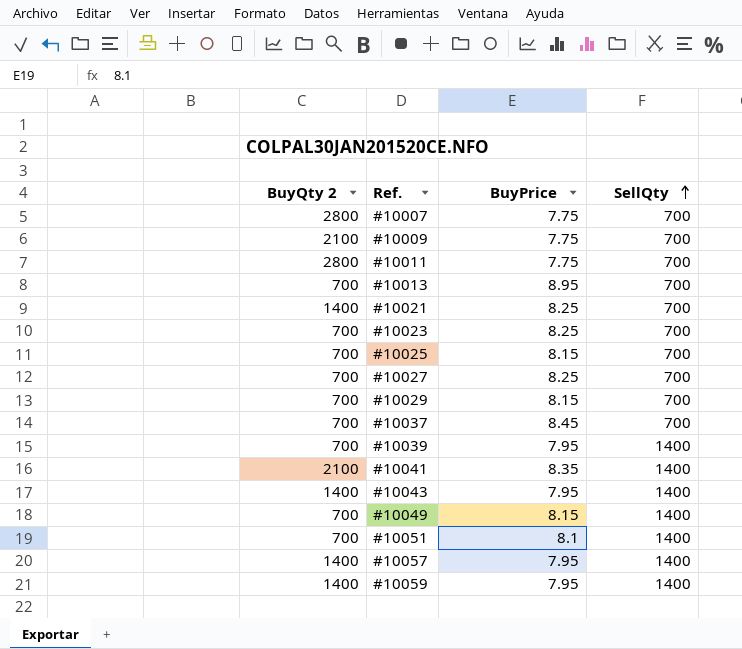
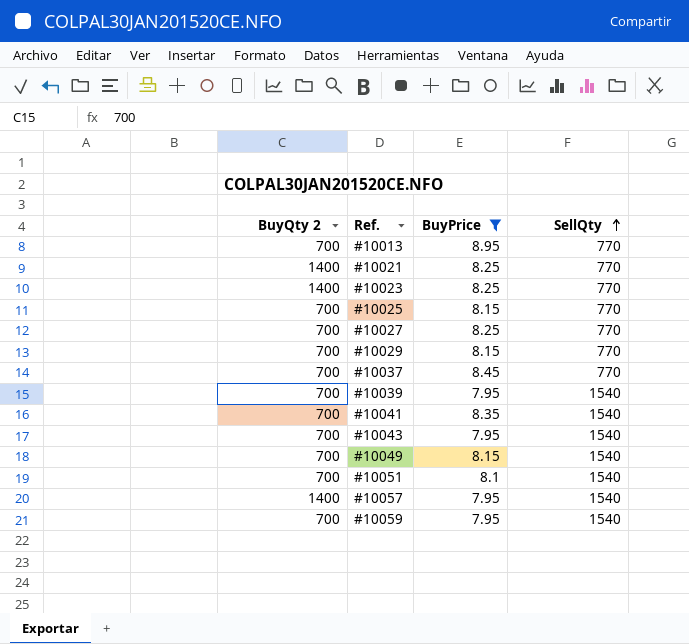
filter: none -> BuyPrice != 7.75
#10013 | SellQty: 700 -> 770
#10021 | SellQty: 700 -> 770
#10023 | BuyQty 2: 700 -> 1400
#10023 | SellQty: 700 -> 770
#10025 | SellQty: 700 -> 770
#10027 | SellQty: 700 -> 770
#10029 | SellQty: 700 -> 770
#10037 | SellQty: 700 -> 770
#10039 | SellQty: 1400 -> 1540
#10041 | BuyQty 2: 2100 -> 700
#10041 | SellQty: 1400 -> 1540
#10043 | BuyQty 2: 1400 -> 700
#10043 | SellQty: 1400 -> 1540
#10049 | SellQty: 1400 -> 1540
#10051 | SellQty: 1400 -> 1540
#10057 | SellQty: 1400 -> 1540
#10059 | BuyQty 2: 1400 -> 700
#10059 | SellQty: 1400 -> 1540

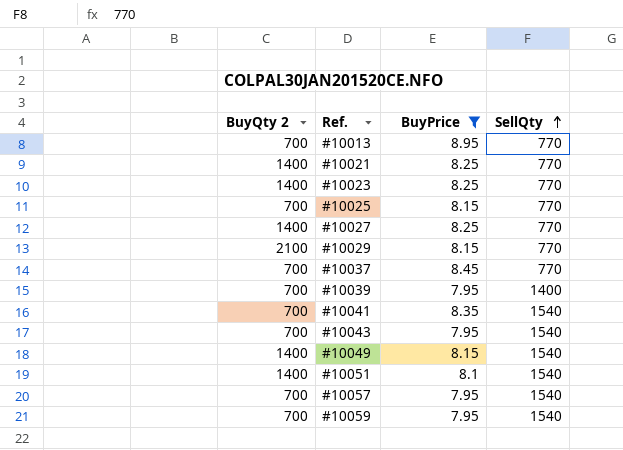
#10027 | BuyQty 2: 700 -> 1400
#10029 | BuyQty 2: 700 -> 2100
#10039 | SellQty: 1540 -> 1400
#10049 | BuyQty 2: 700 -> 1400
#10051 | BuyQty 2: 700 -> 1400
#10057 | BuyQty 2: 1400 -> 700

